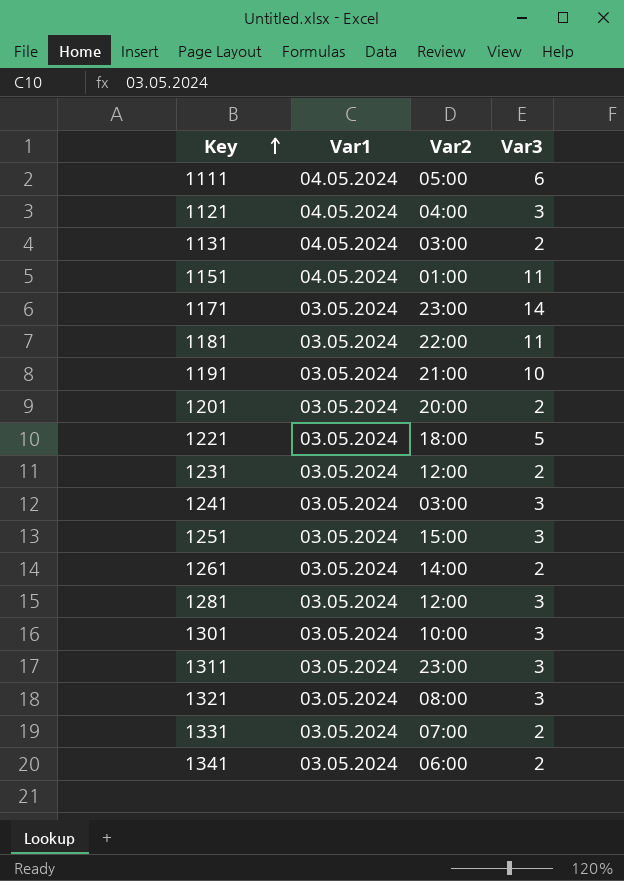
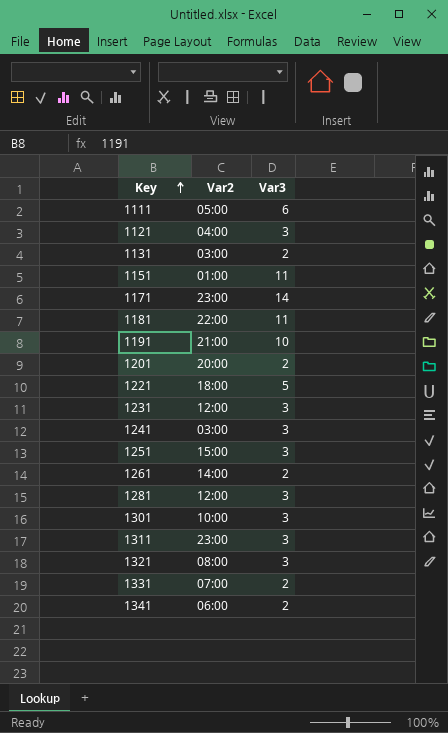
column Var1 | position: 2 -> none
1231 | Var3: 2 -> 3

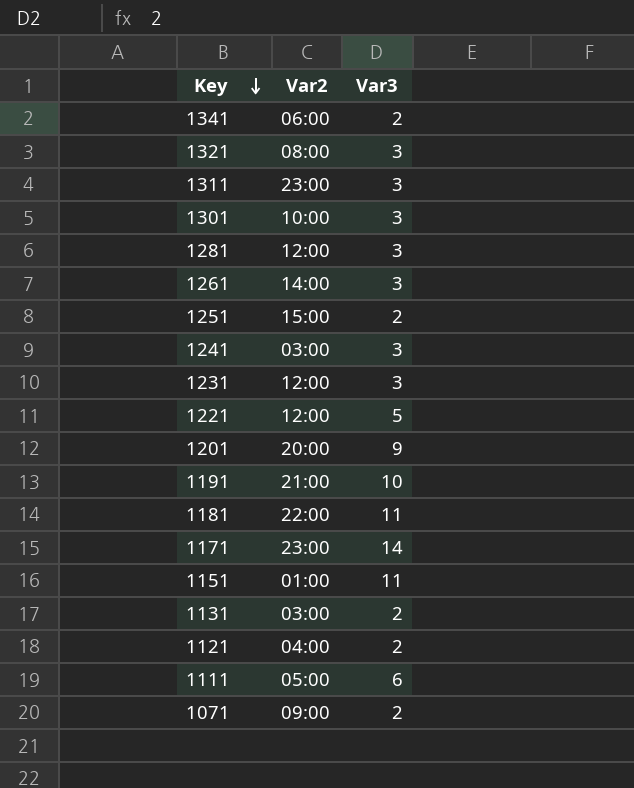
row order: Key ascending -> Key descending
row 1331: 07:00 | 2 -> none
1261 | Var3: 2 -> 3
1251 | Var3: 3 -> 2
1221 | Var2: 18:00 -> 12:00
1201 | Var3: 2 -> 9
1121 | Var3: 3 -> 2
row 1071: none -> 09:00 | 2

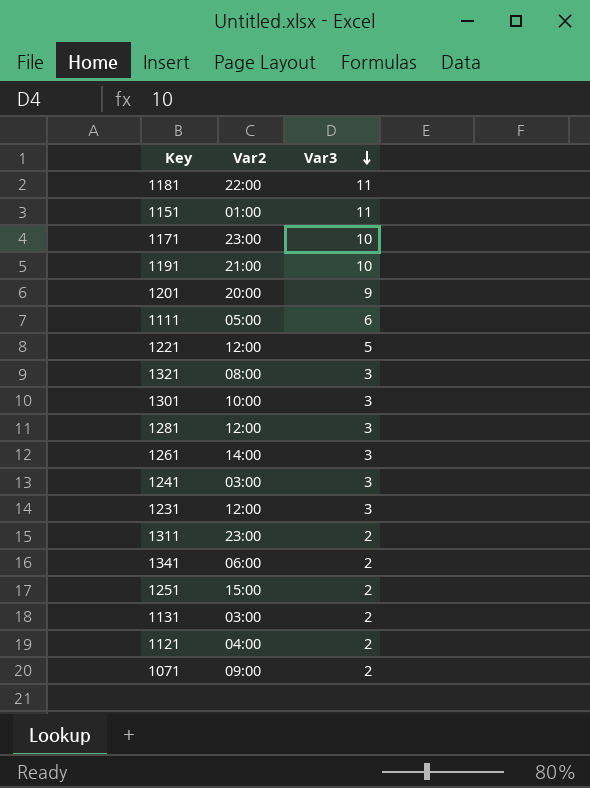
row order: Key descending -> Var3 descending
1171 | Var3: 14 -> 10
1311 | Var3: 3 -> 2

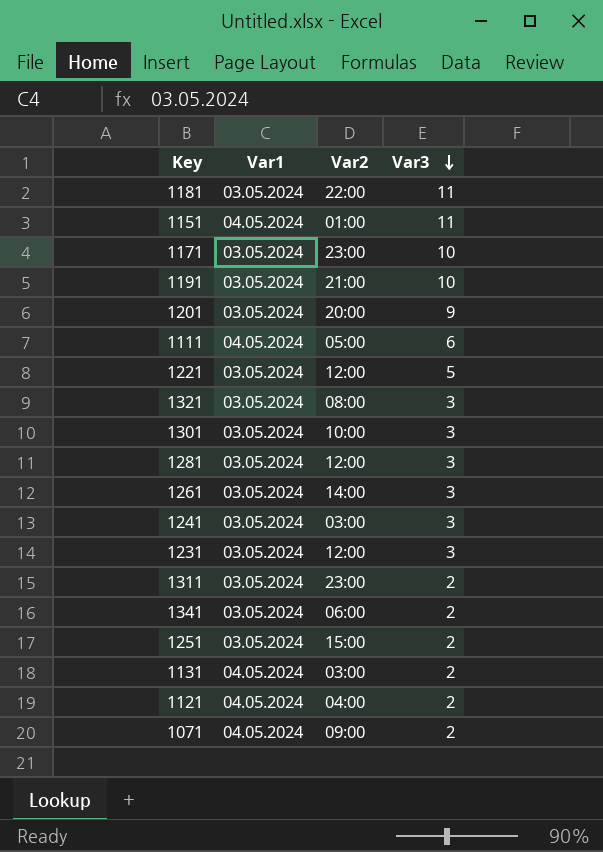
column Var1 | position: none -> 2

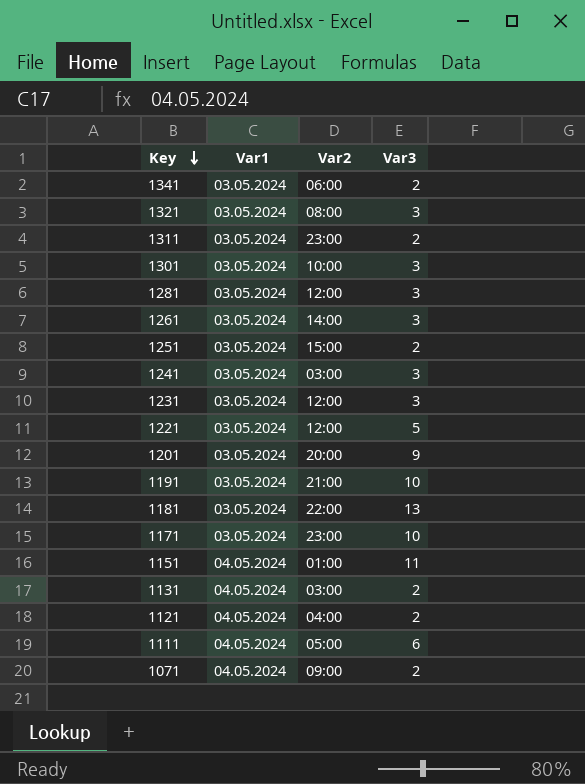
row order: Var3 descending -> Key descending
1181 | Var3: 11 -> 13

